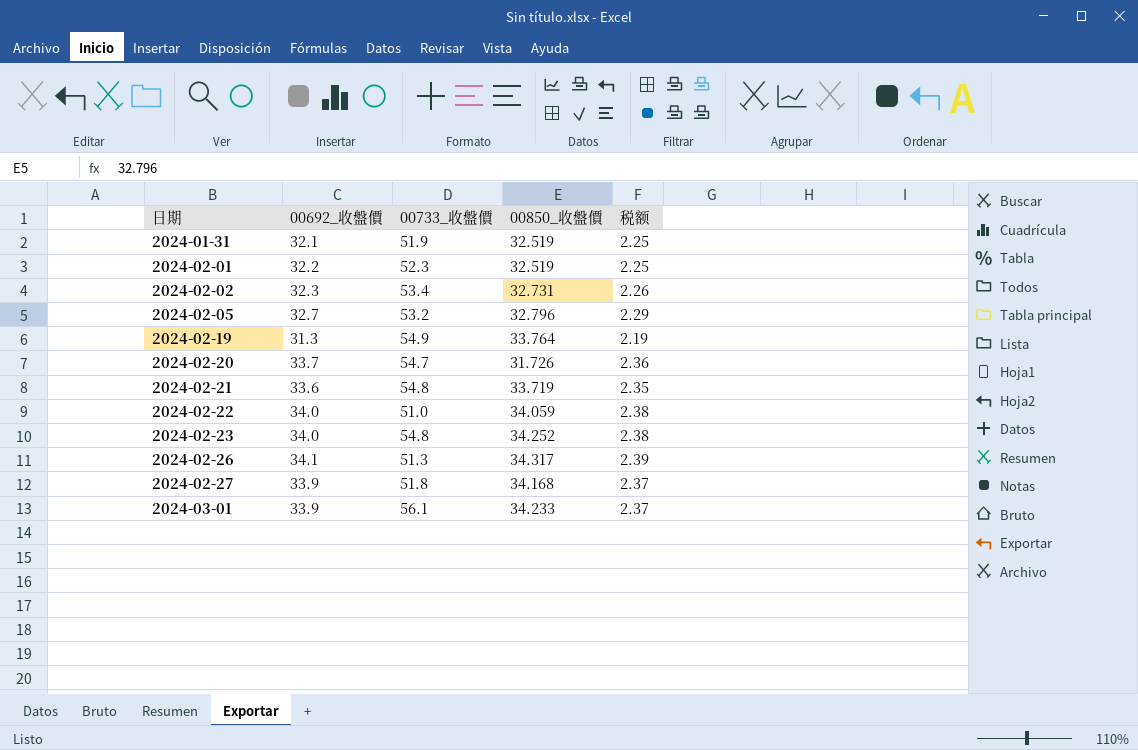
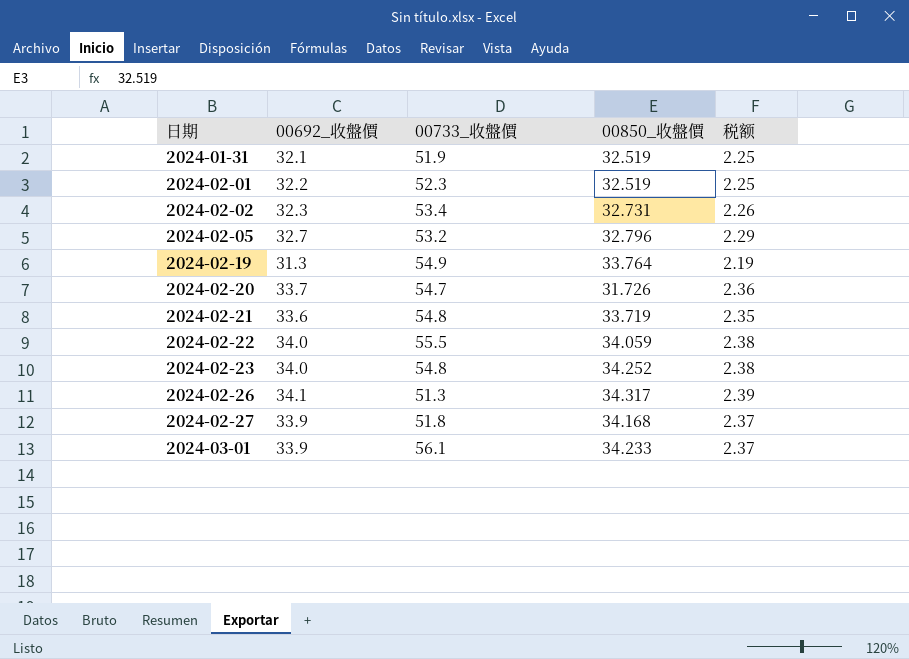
2024-02-22 | 00733_收盤價: 51.0 -> 55.5

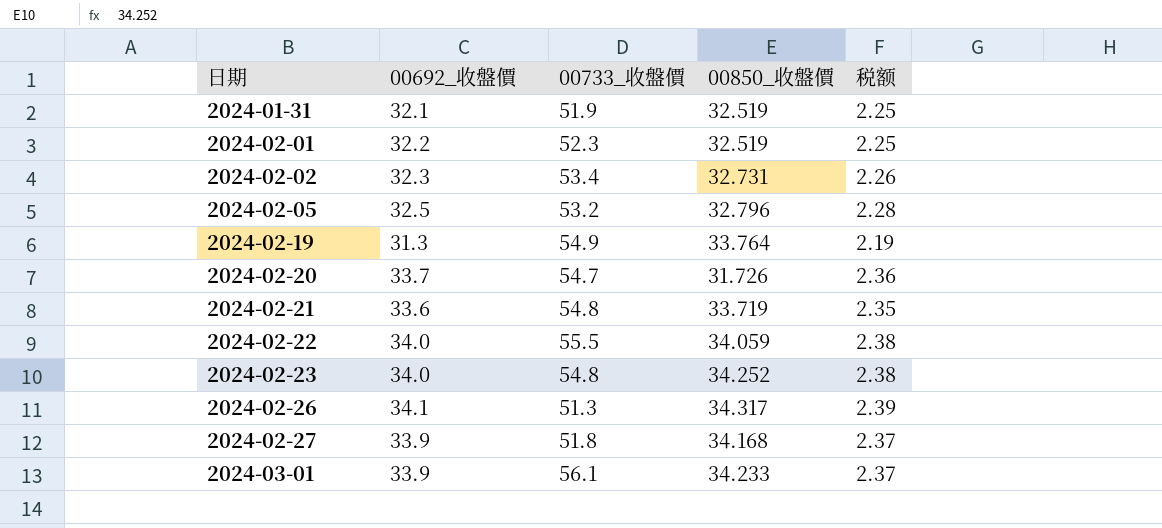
2024-02-05 | 00692_收盤價: 32.7 -> 32.5
2024-02-05 | 税额: 2.29 -> 2.28

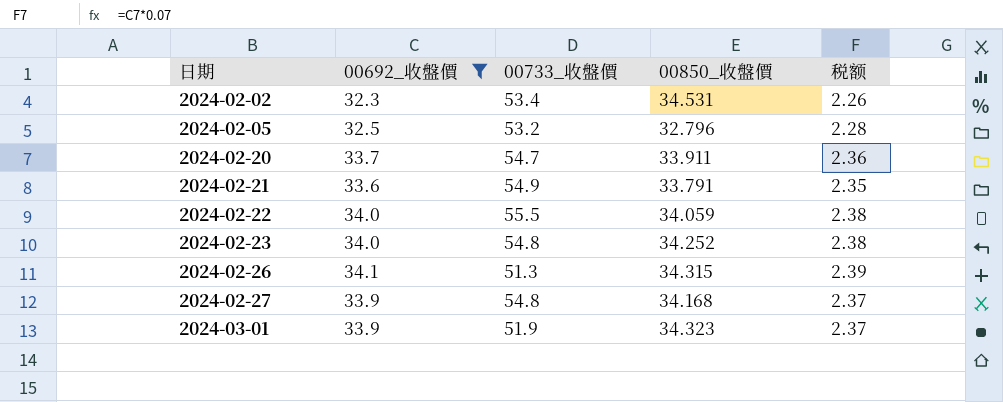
filter: none -> 00692_收盤價 >= 32.3
2024-02-02 | 00850_收盤價: 32.731 -> 34.531
2024-02-20 | 00850_收盤價: 31.726 -> 33.911
2024-02-21 | 00733_收盤價: 54.8 -> 54.9
2024-02-21 | 00850_收盤價: 33.719 -> 33.791
2024-02-26 | 00850_收盤價: 34.317 -> 34.315
2024-02-27 | 00733_收盤價: 51.8 -> 54.8
2024-03-01 | 00733_收盤價: 56.1 -> 51.9
2024-03-01 | 00850_收盤價: 34.233 -> 34.323

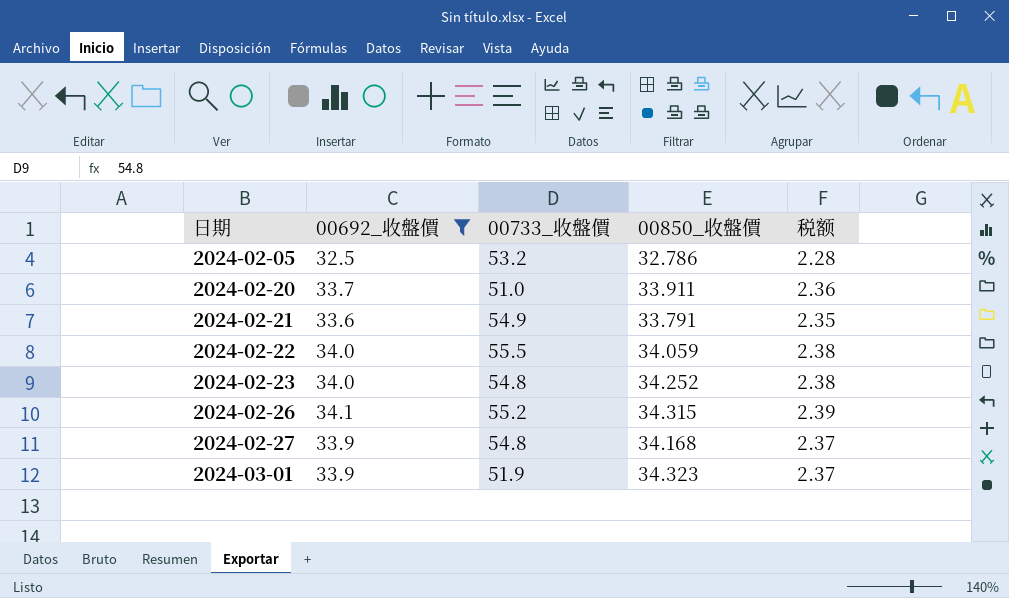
row 2024-02-02: 32.3 | 53.4 | 34.531 | 2.26 -> none
2024-02-05 | 00850_收盤價: 32.796 -> 32.786
2024-02-20 | 00733_收盤價: 54.7 -> 51.0
2024-02-26 | 00733_收盤價: 51.3 -> 55.2

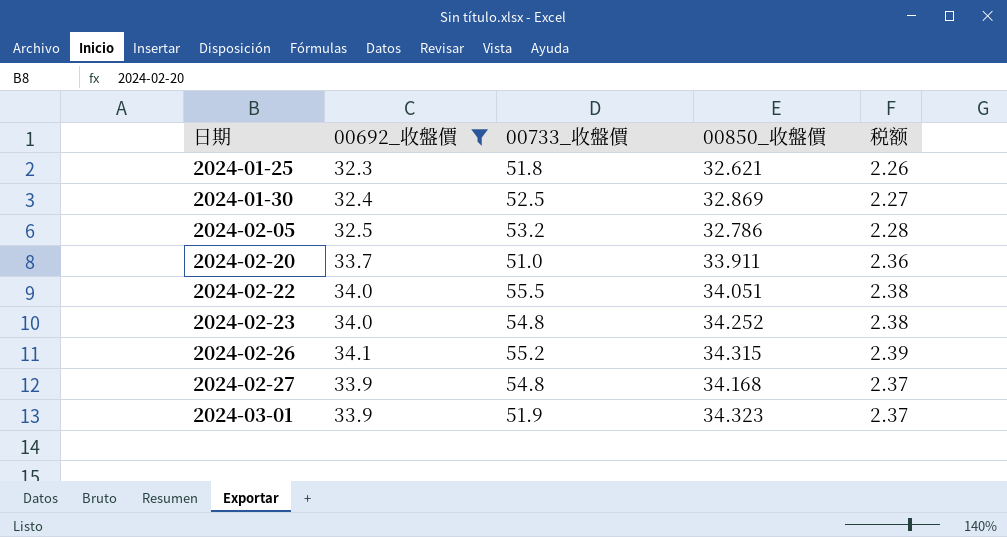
row 2024-02-21: 33.6 | 54.9 | 33.791 | 2.35 -> none
row 2024-01-25: none -> 32.3 | 51.8 | 32.621 | 2.26
row 2024-01-30: none -> 32.4 | 52.5 | 32.869 | 2.27
2024-02-22 | 00850_收盤價: 34.059 -> 34.051

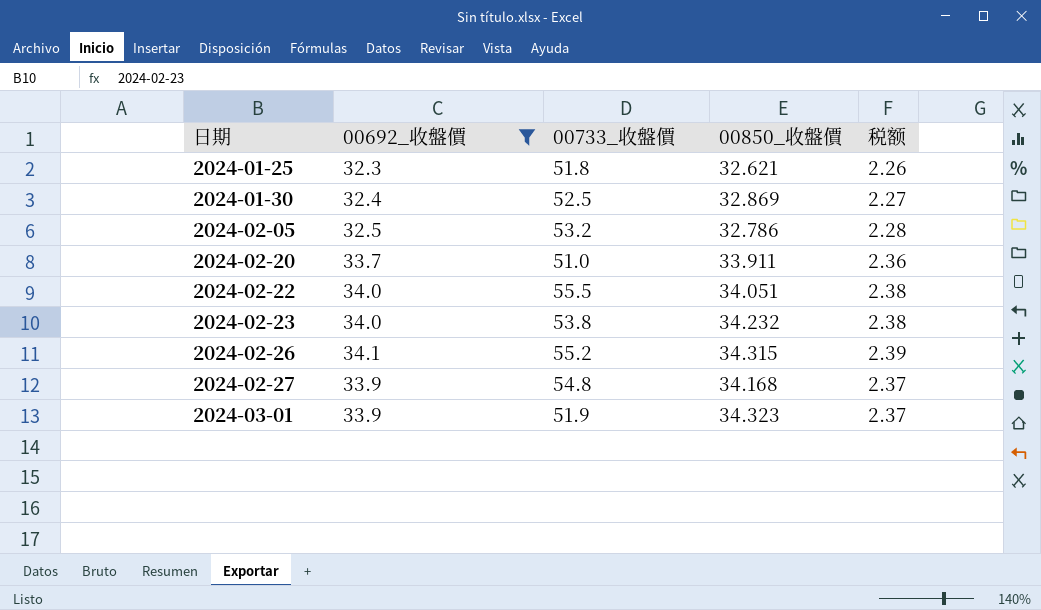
2024-02-23 | 00733_收盤價: 54.8 -> 53.8
2024-02-23 | 00850_收盤價: 34.252 -> 34.232

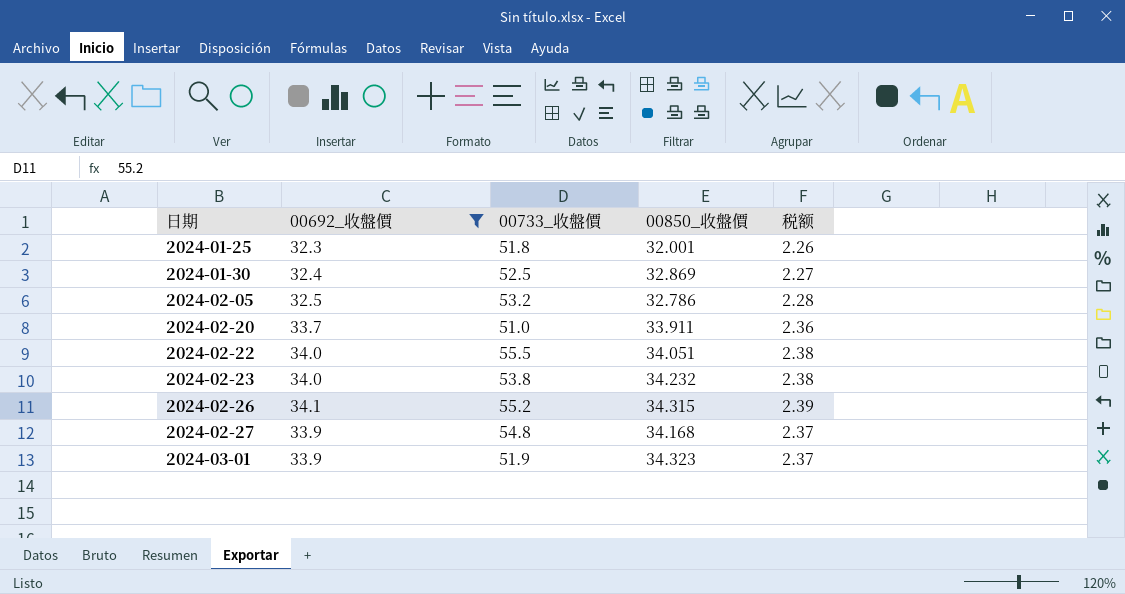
2024-01-25 | 00850_收盤價: 32.621 -> 32.001

